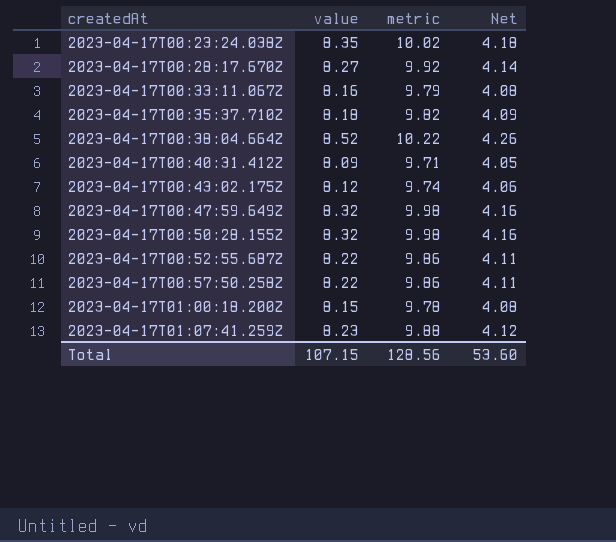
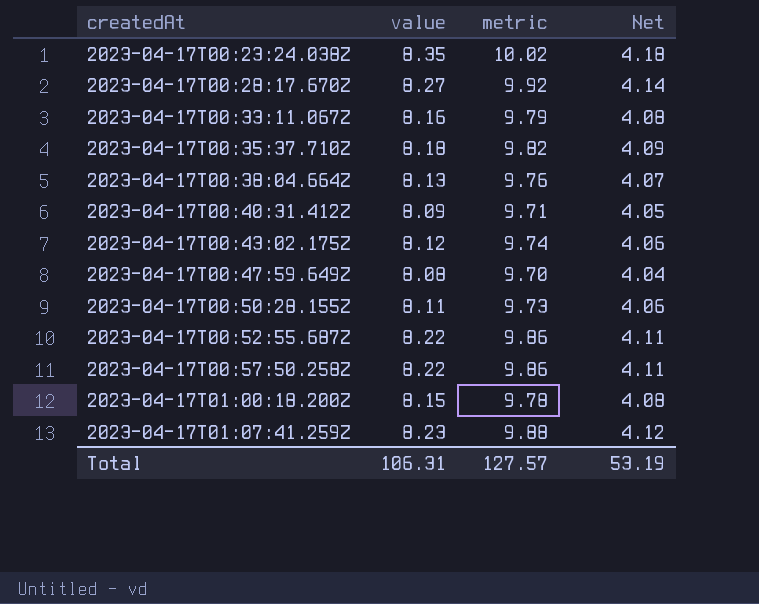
2023-04-17T00:38:04.664Z | value: 8.52 -> 8.13
2023-04-17T00:38:04.664Z | metric: 10.22 -> 9.76
2023-04-17T00:38:04.664Z | Net: 4.26 -> 4.07
2023-04-17T00:47:59.649Z | value: 8.32 -> 8.08
2023-04-17T00:47:59.649Z | metric: 9.98 -> 9.70
2023-04-17T00:47:59.649Z | Net: 4.16 -> 4.04
2023-04-17T00:50:28.155Z | value: 8.32 -> 8.11
2023-04-17T00:50:28.155Z | metric: 9.98 -> 9.73
2023-04-17T00:50:28.155Z | Net: 4.16 -> 4.06
Total | value: 107.15 -> 106.31
Total | metric: 128.56 -> 127.57
Total | Net: 53.60 -> 53.19

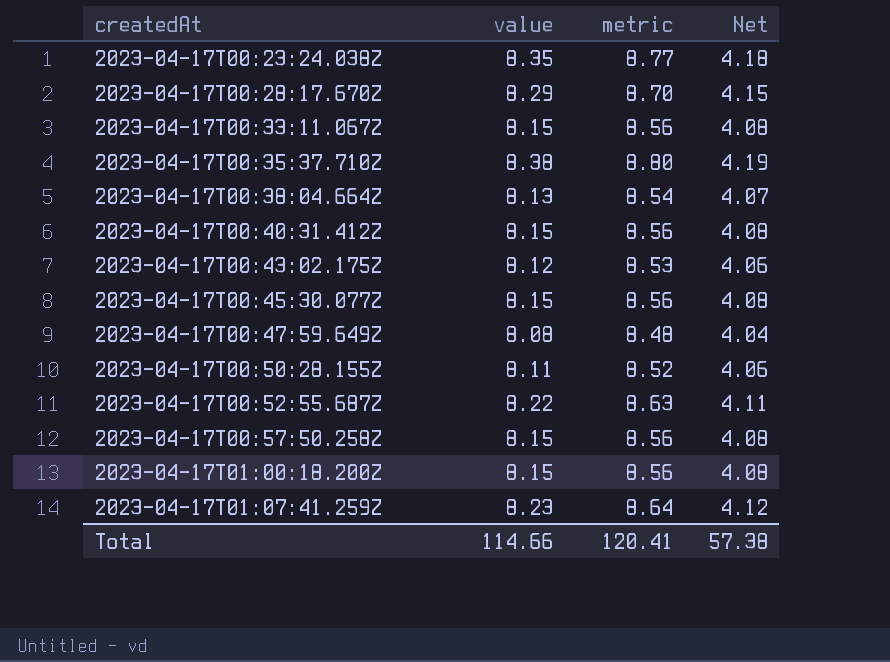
column metric | formula: [value] * 1.2 -> [value] * 1.05
2023-04-17T00:28:17.670Z | value: 8.27 -> 8.29
2023-04-17T00:28:17.670Z | Net: 4.14 -> 4.15
2023-04-17T00:33:11.067Z | value: 8.16 -> 8.15
2023-04-17T00:35:37.710Z | value: 8.18 -> 8.38
2023-04-17T00:35:37.710Z | Net: 4.09 -> 4.19
2023-04-17T00:40:31.412Z | value: 8.09 -> 8.15
2023-04-17T00:40:31.412Z | Net: 4.05 -> 4.08
row 2023-04-17T00:45:30.077Z: none -> 8.15 | 8.56 | 4.08
2023-04-17T00:57:50.258Z | value: 8.22 -> 8.15
2023-04-17T00:57:50.258Z | Net: 4.11 -> 4.08
Total | value: 106.31 -> 114.66
Total | metric: 127.57 -> 120.41
Total | Net: 53.19 -> 57.38

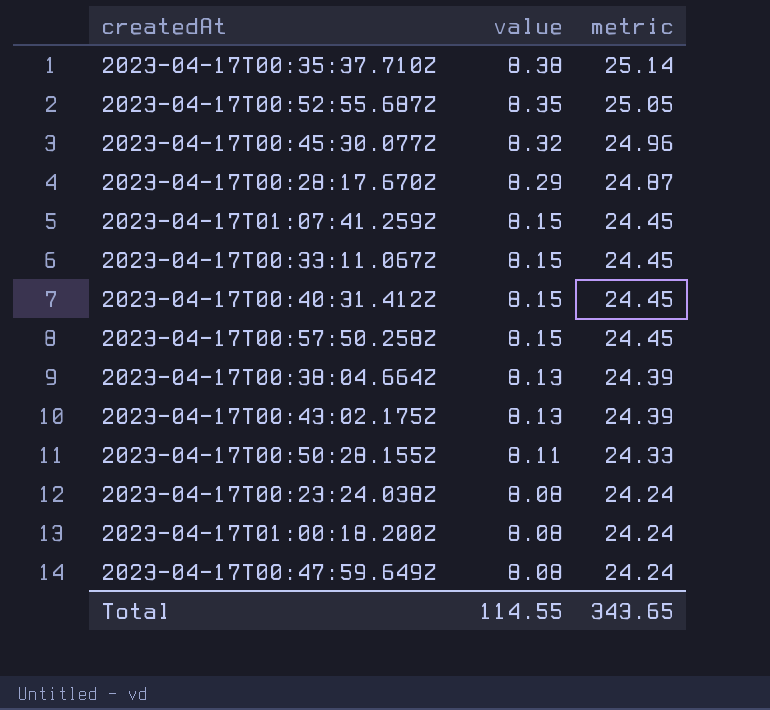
row order: createdAt ascending -> value descending
column Net | formula: [value] * 0.5 -> none
column metric | formula: [value] * 1.05 -> [value] * 3
2023-04-17T00:52:55.687Z | value: 8.22 -> 8.35
2023-04-17T00:45:30.077Z | value: 8.15 -> 8.32
2023-04-17T01:07:41.259Z | value: 8.23 -> 8.15
2023-04-17T00:43:02.175Z | value: 8.12 -> 8.13
2023-04-17T00:23:24.038Z | value: 8.35 -> 8.08
2023-04-17T01:00:18.200Z | value: 8.15 -> 8.08
Total | value: 114.66 -> 114.55
Total | metric: 120.41 -> 343.65

